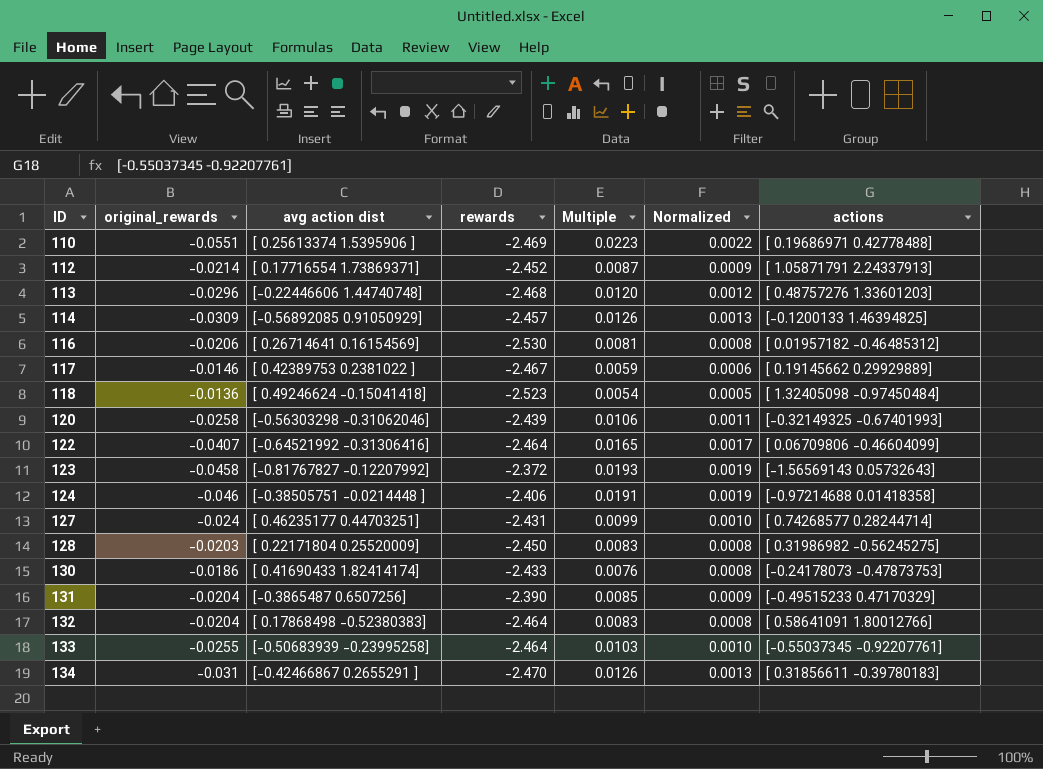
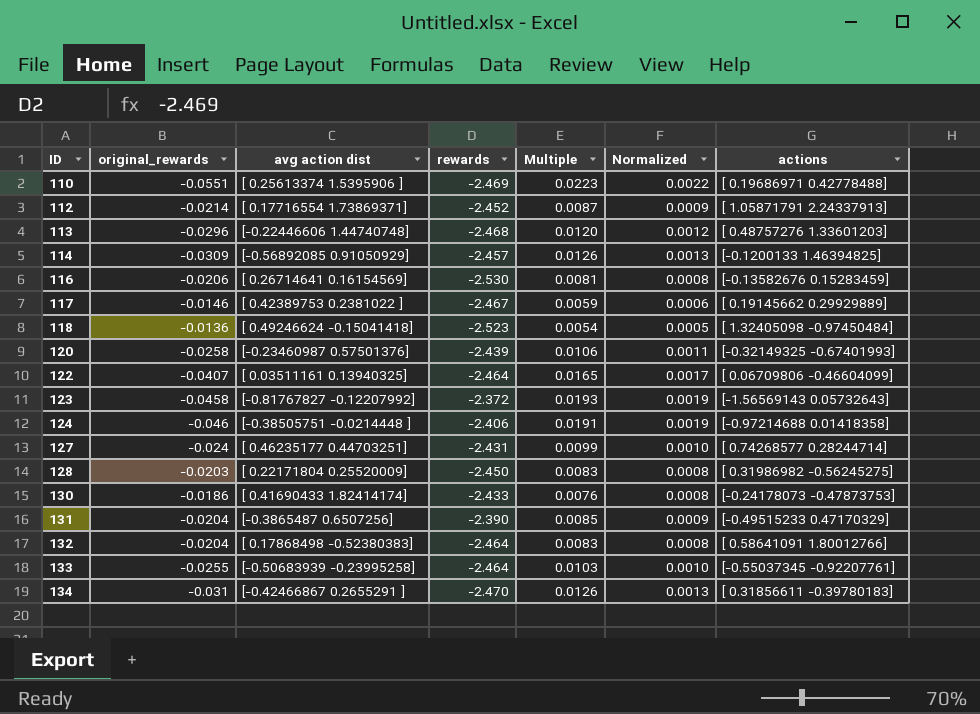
116 | actions: [ 0.01957182 -0.46485312] -> [-0.13582676 0.15283459]
120 | avg action dist: [-0.56303298 -0.31062046] -> [-0.23460987 0.57501376]
122 | avg action dist: [-0.64521992 -0.31306416] -> [ 0.03511161 0.13940325]

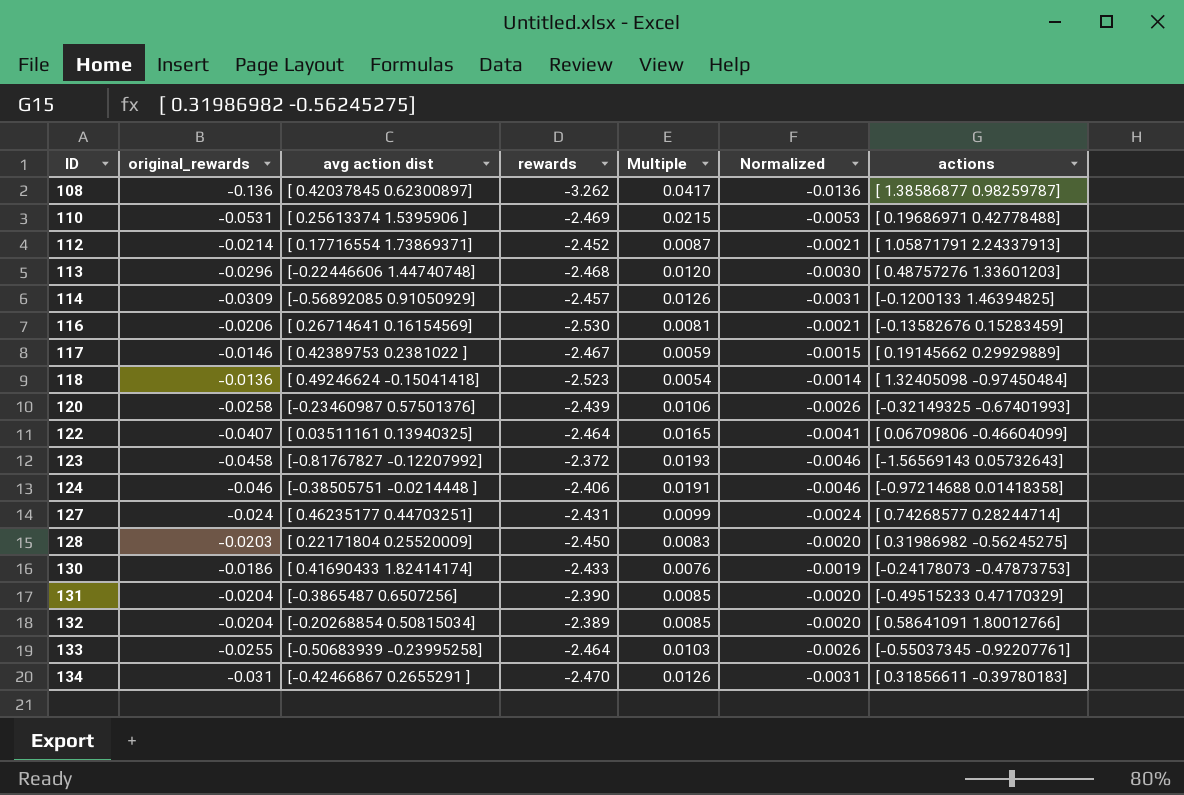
column Normalized | formula: [Multiple] * 0.1 -> [original_rewards] * 0.1
row 108: none -> -0.136 | [ 0.42037845 0.62300897] | -3.262 | 0.0417 | -0.0136 | [ 1.38586877 0.98259787]
110 | original_rewards: -0.0551 -> -0.0531
110 | Multiple: 0.0223 -> 0.0215
132 | avg action dist: [ 0.17868498 -0.52380383] -> [-0.20268854 0.50815034]
132 | rewards: -2.464 -> -2.389
132 | Multiple: 0.0083 -> 0.0085

